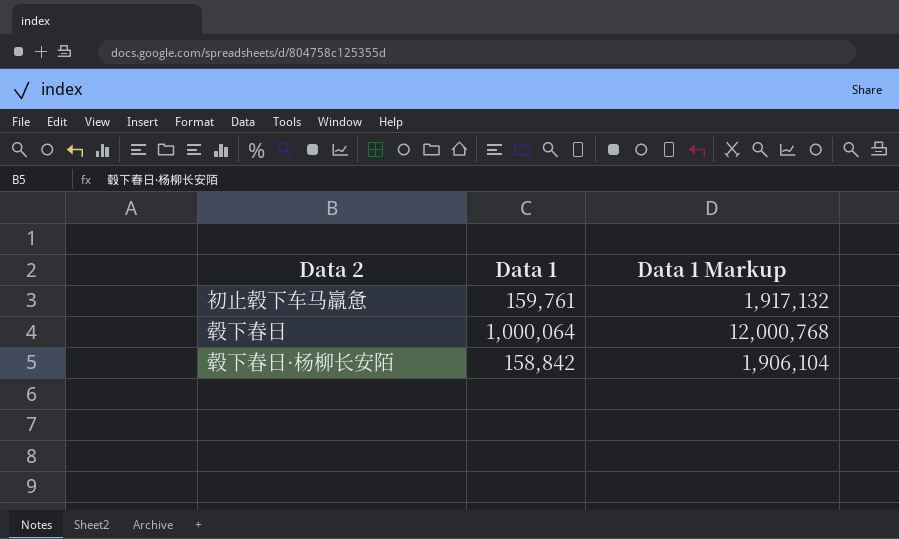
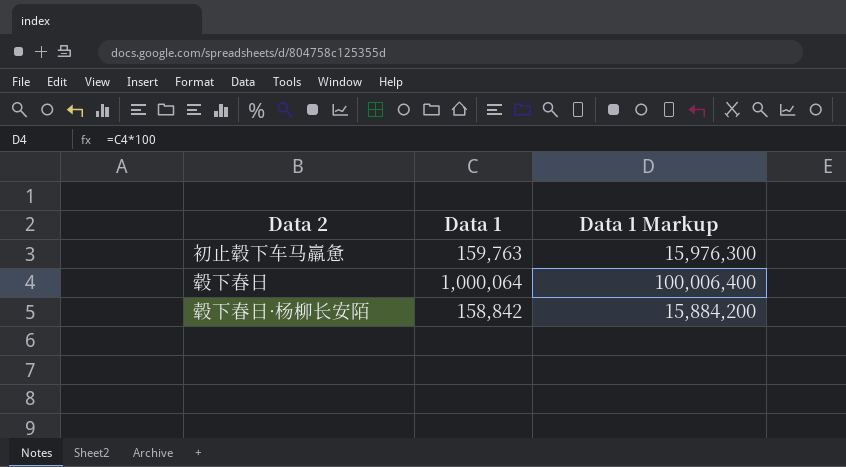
column Data 1 Markup | formula: [Data 1] * 12 -> [Data 1] * 100
初止毂下车马羸惫 | Data 1: 159,761 -> 159,763

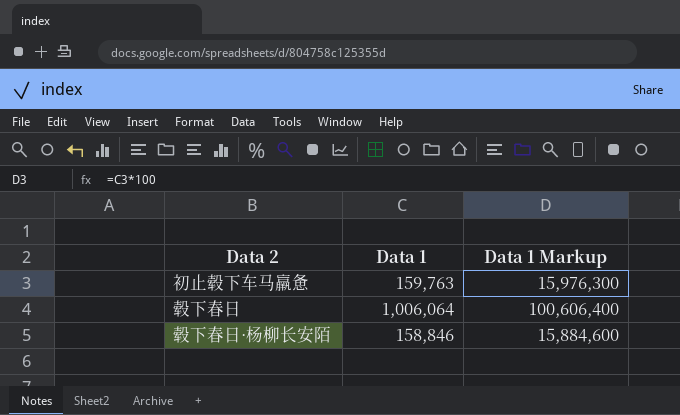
毂下春日 | Data 1: 1,000,064 -> 1,006,064
毂下春日 | Data 1 Markup: 100,006,400 -> 100,606,400
毂下春日·杨柳长安陌 | Data 1: 158,842 -> 158,846
毂下春日·杨柳长安陌 | Data 1 Markup: 15,884,200 -> 15,884,600

